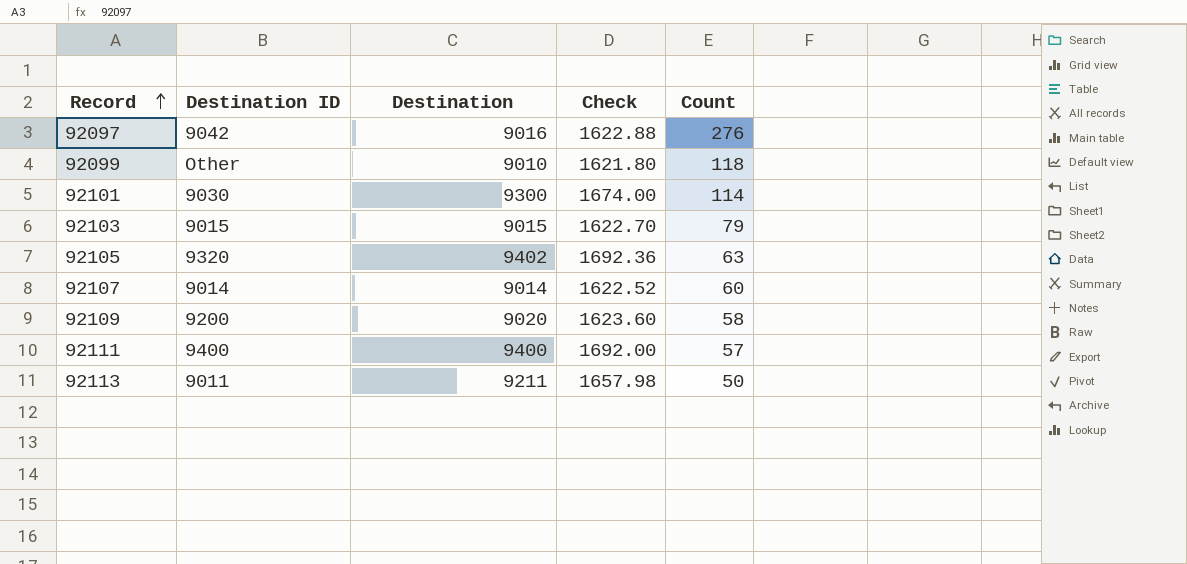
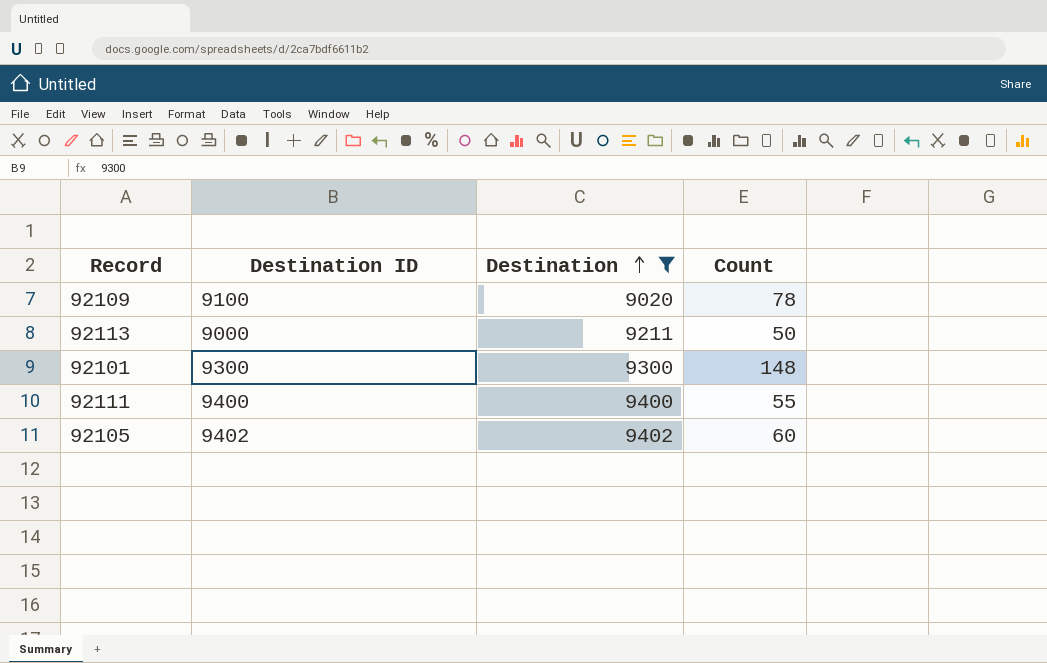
filter: none -> Destination >= 9020
row order: Record ascending -> Destination ascending
column Check | formula: [Destination] * 0.18 -> none
92109 | Destination ID: 9200 -> 9100
92109 | Count: 58 -> 78
92113 | Destination ID: 9011 -> 9000
92101 | Destination ID: 9030 -> 9300
92101 | Count: 114 -> 148
92111 | Count: 57 -> 55
92105 | Destination ID: 9320 -> 9402
92105 | Count: 63 -> 60

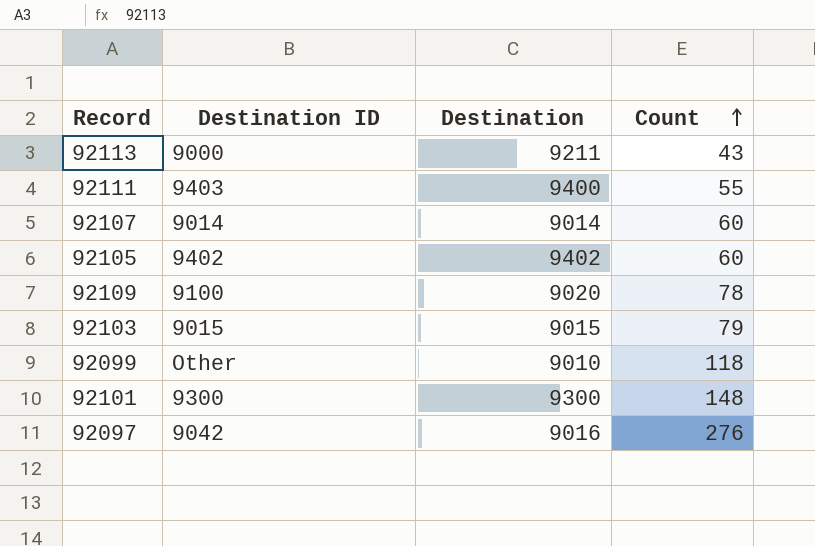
filter: Destination >= 9020 -> none
row order: Destination ascending -> Count ascending
92113 | Count: 50 -> 43
92111 | Destination ID: 9400 -> 9403

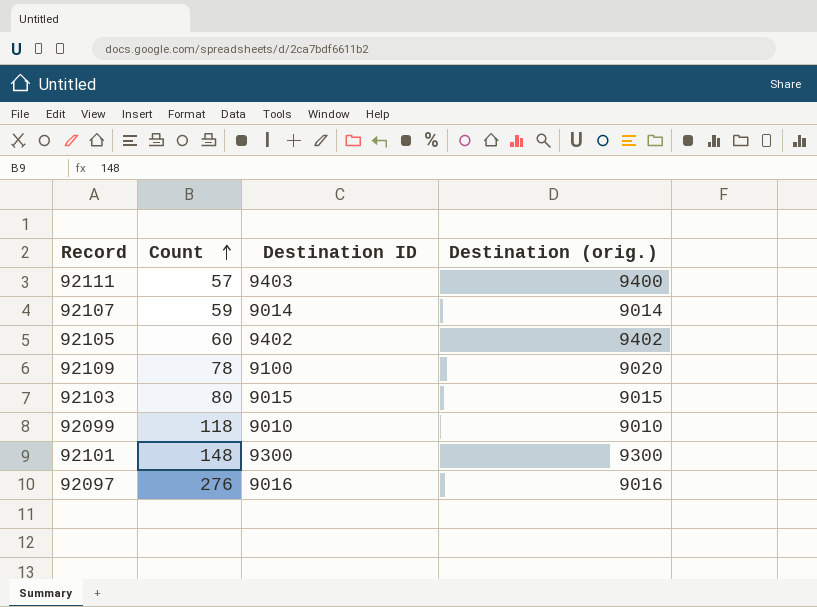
column Count | position: 4 -> 2
column name: Destination -> Destination (orig.)
row 92113: 9000 | 9211 | 43 -> none
92111 | Count: 55 -> 57
92107 | Count: 60 -> 59
92103 | Count: 79 -> 80
92099 | Destination ID: Other -> 9010
92097 | Destination ID: 9042 -> 9016

